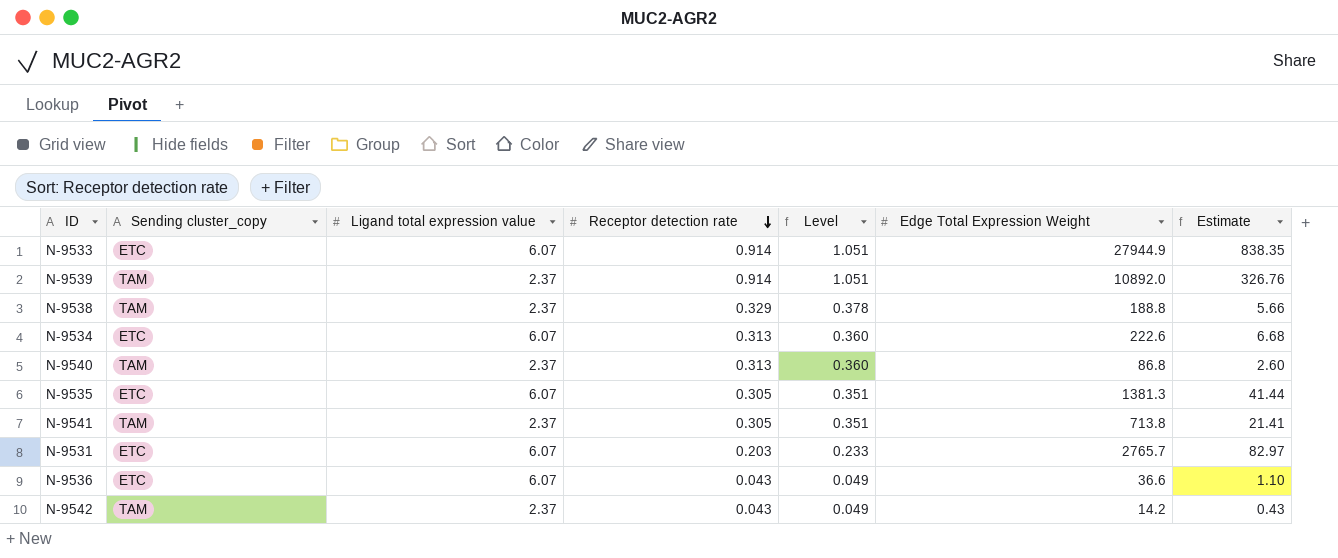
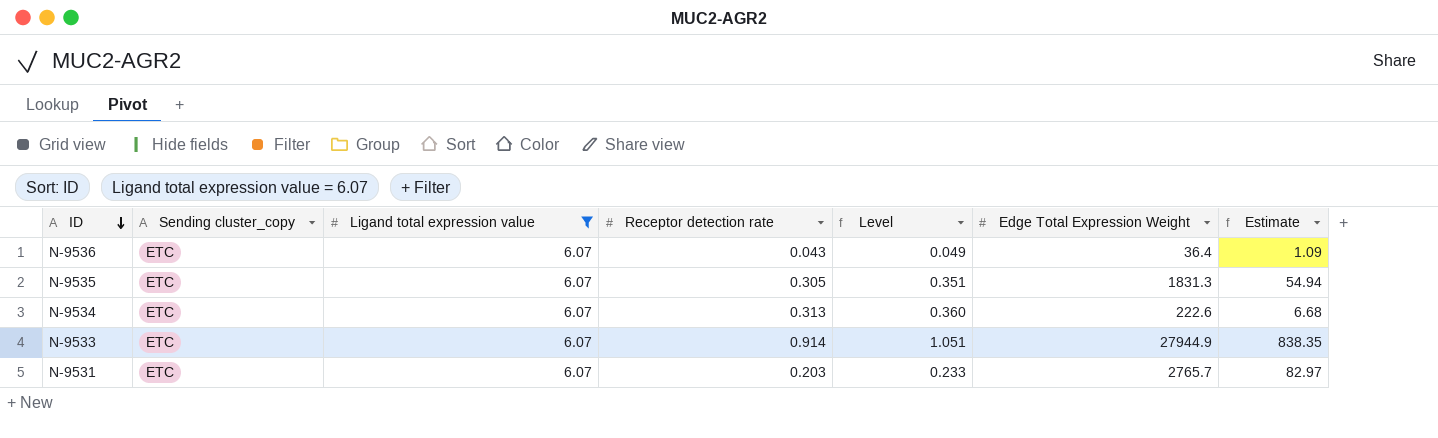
filter: none -> Ligand total expression value = 6.07
row order: Receptor detection rate descending -> ID descending
N-9536 | Edge Total Expression Weight: 36.6 -> 36.4
N-9536 | Estimate: 1.10 -> 1.09
N-9535 | Edge Total Expression Weight: 1381.3 -> 1831.3
N-9535 | Estimate: 41.44 -> 54.94

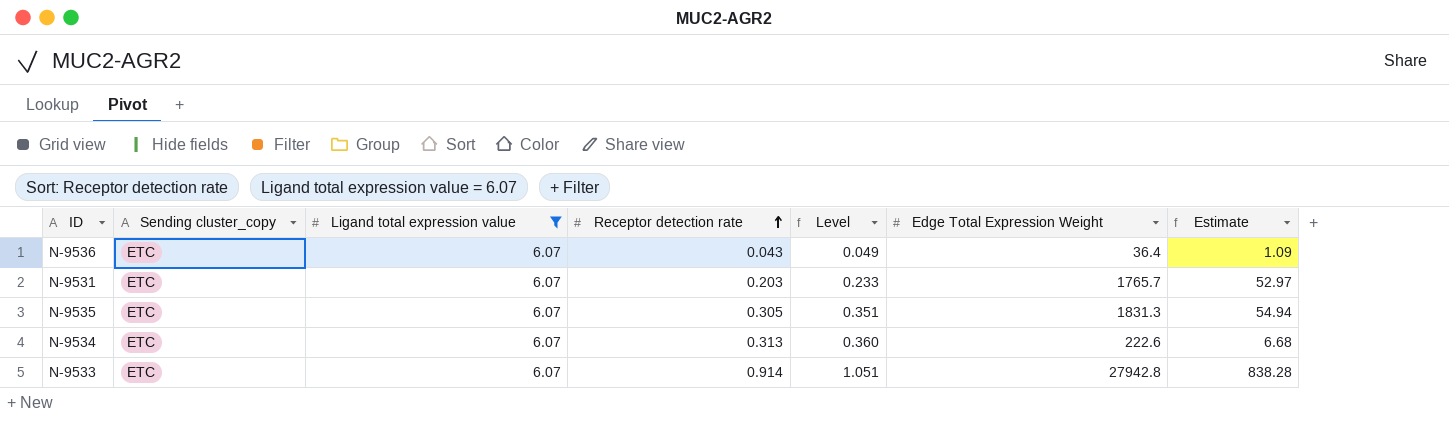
row order: ID descending -> Receptor detection rate ascending
N-9531 | Edge Total Expression Weight: 2765.7 -> 1765.7
N-9531 | Estimate: 82.97 -> 52.97
N-9533 | Edge Total Expression Weight: 27944.9 -> 27942.8
N-9533 | Estimate: 838.35 -> 838.28

